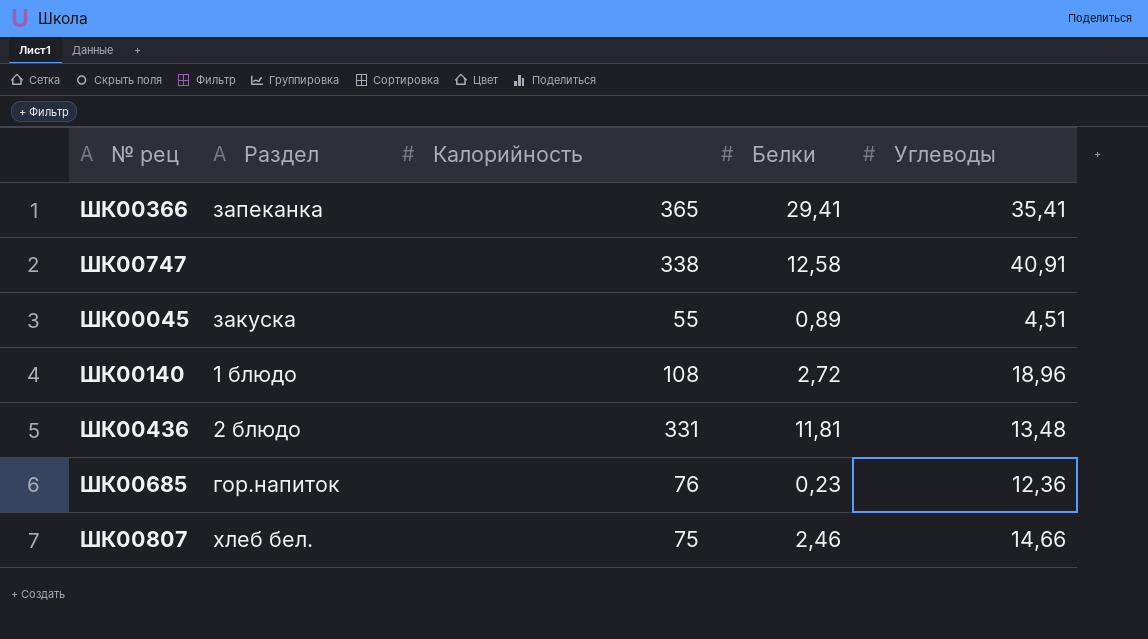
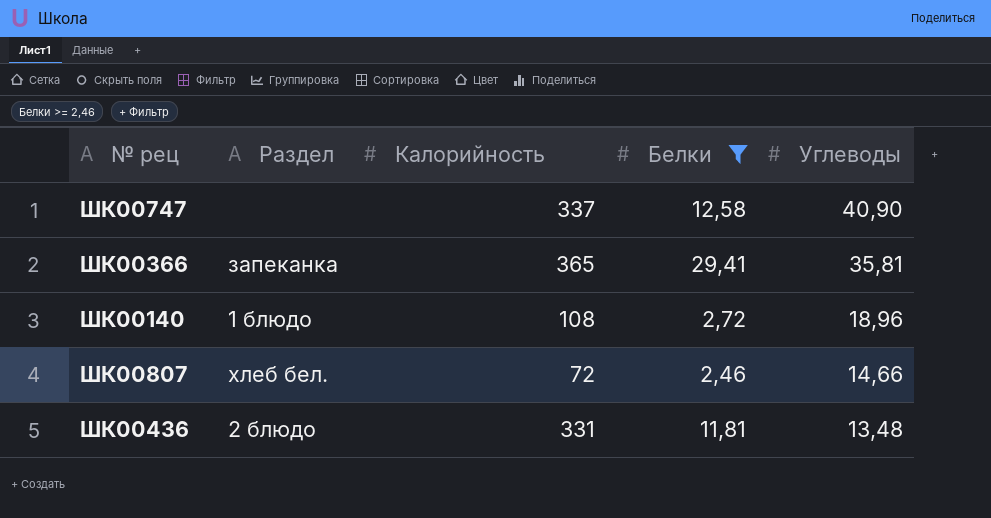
filter: none -> Белки >= 2,46
row order: none -> Углеводы descending
ШК00747 | Калорийность: 338 -> 337
ШК00747 | Углеводы: 40,91 -> 40,90
ШК00366 | Углеводы: 35,41 -> 35,81
ШК00807 | Калорийность: 75 -> 72

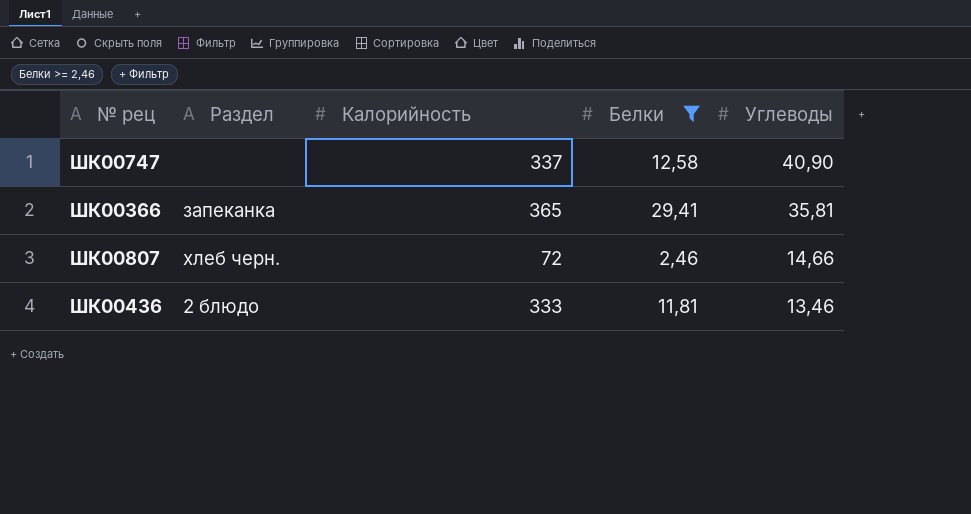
row ШК00140: 1 блюдо | 108 | 2,72 | 18,96 -> none
ШК00807 | Раздел: хлеб бел. -> хлеб черн.
ШК00436 | Калорийность: 331 -> 333
ШК00436 | Углеводы: 13,48 -> 13,46

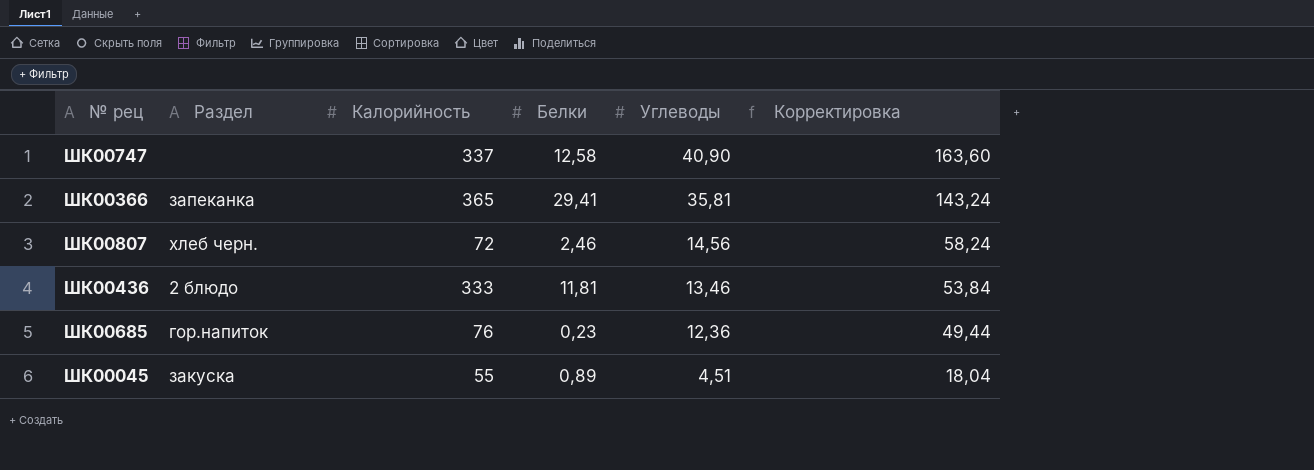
filter: Белки >= 2,46 -> none
column Корректировка | formula: none -> [Углеводы] * 4
ШК00807 | Углеводы: 14,66 -> 14,56

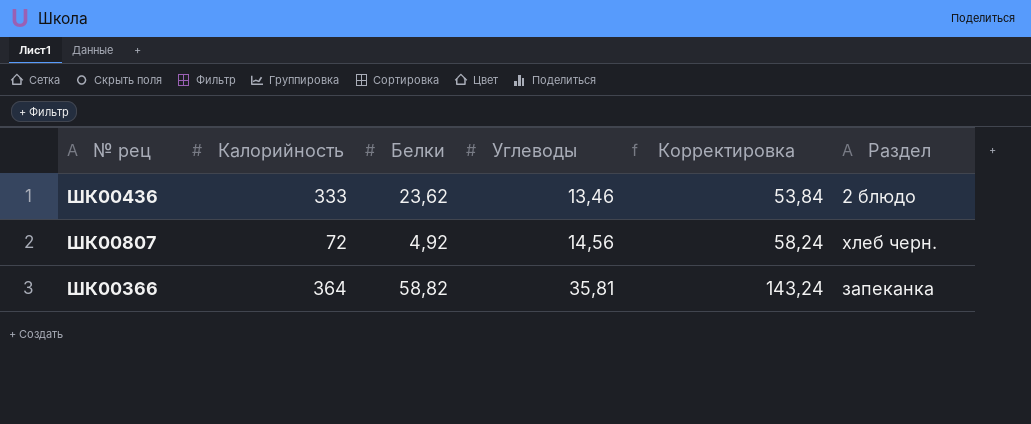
row order: Углеводы descending -> Углеводы ascending
column Раздел | position: 2 -> 6
row ШК00747: none | 337 | 12,58 | 40,90 | 163,60 -> none
row ШК00685: гор.напиток | 76 | 0,23 | 12,36 | 49,44 -> none
row ШК00045: закуска | 55 | 0,89 | 4,51 | 18,04 -> none
ШК00436 | Белки: 11,81 -> 23,62
ШК00807 | Белки: 2,46 -> 4,92
ШК00366 | Калорийность: 365 -> 364
ШК00366 | Белки: 29,41 -> 58,82

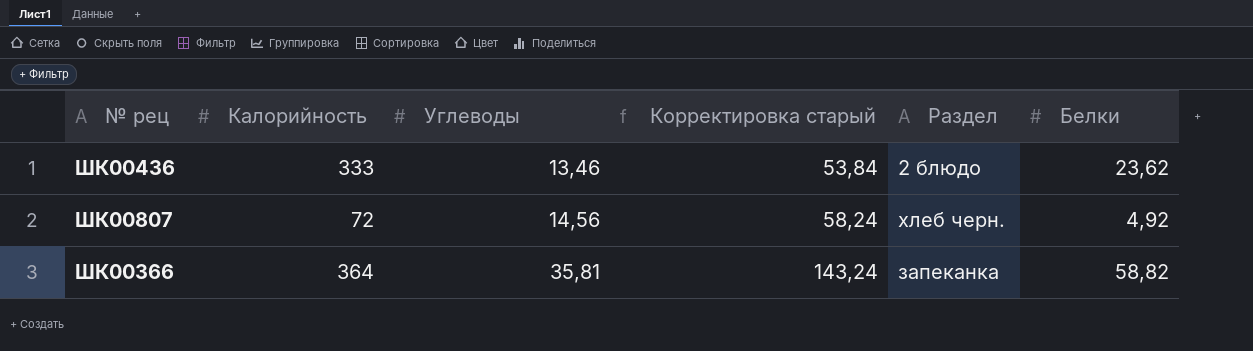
column name: Корректировка -> Корректировка старый
column Белки | position: 3 -> 6

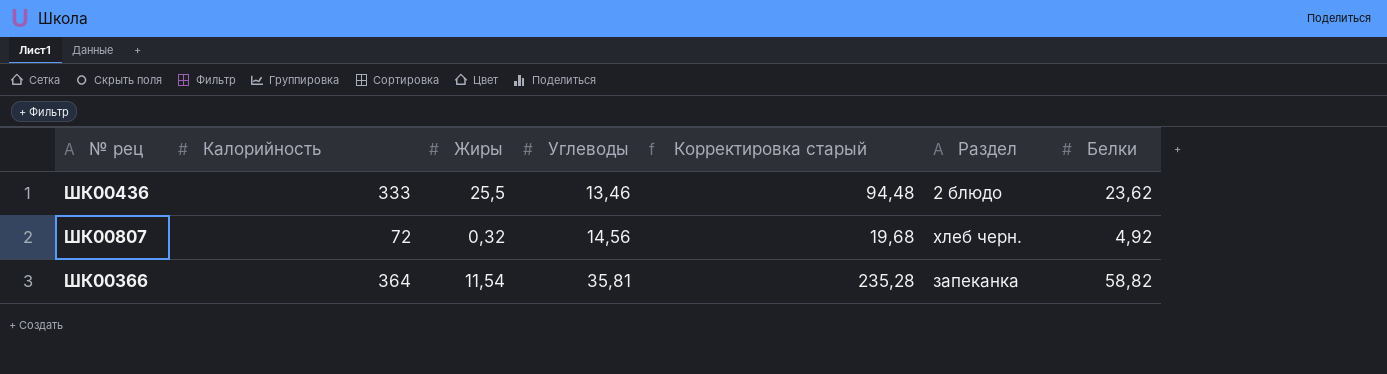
column Жиры | position: none -> 3
column Корректировка старый | formula: [Углеводы] * 4 -> [Белки] * 4

